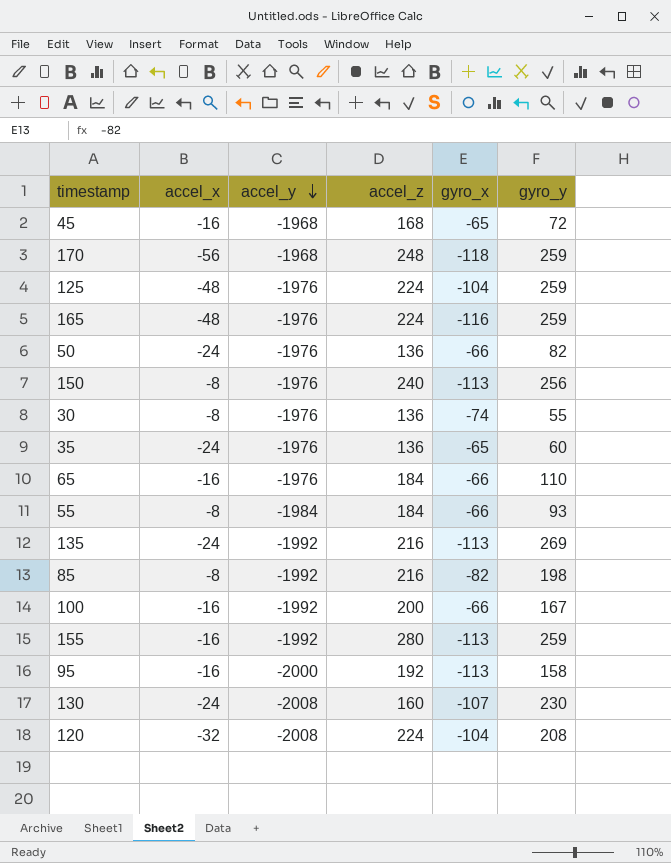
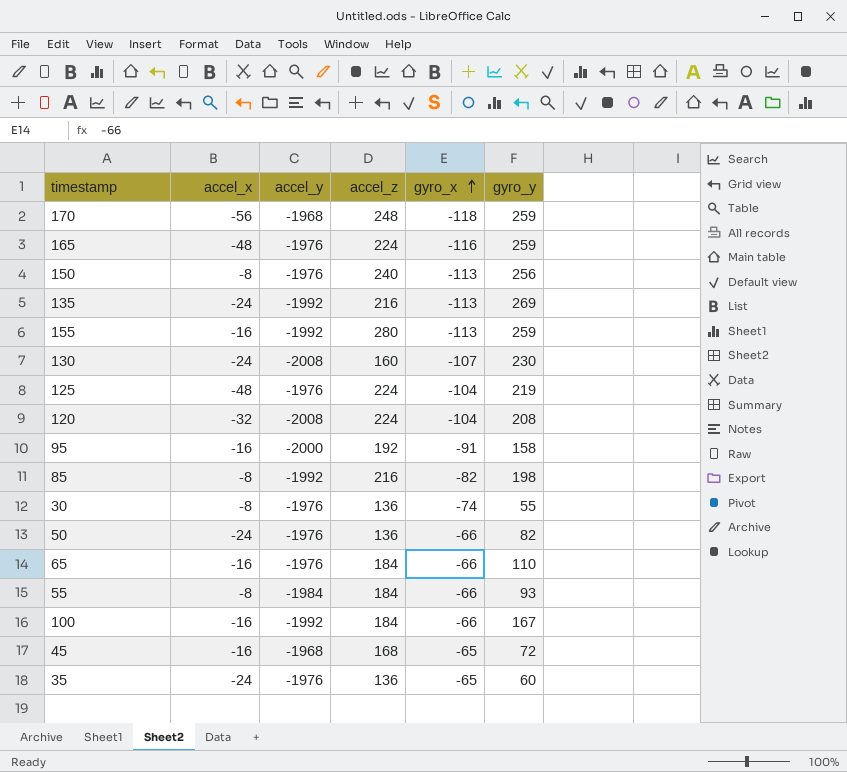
row order: accel_y descending -> gyro_x ascending
125 | gyro_y: 259 -> 219
95 | gyro_x: -113 -> -91
100 | accel_z: 200 -> 184

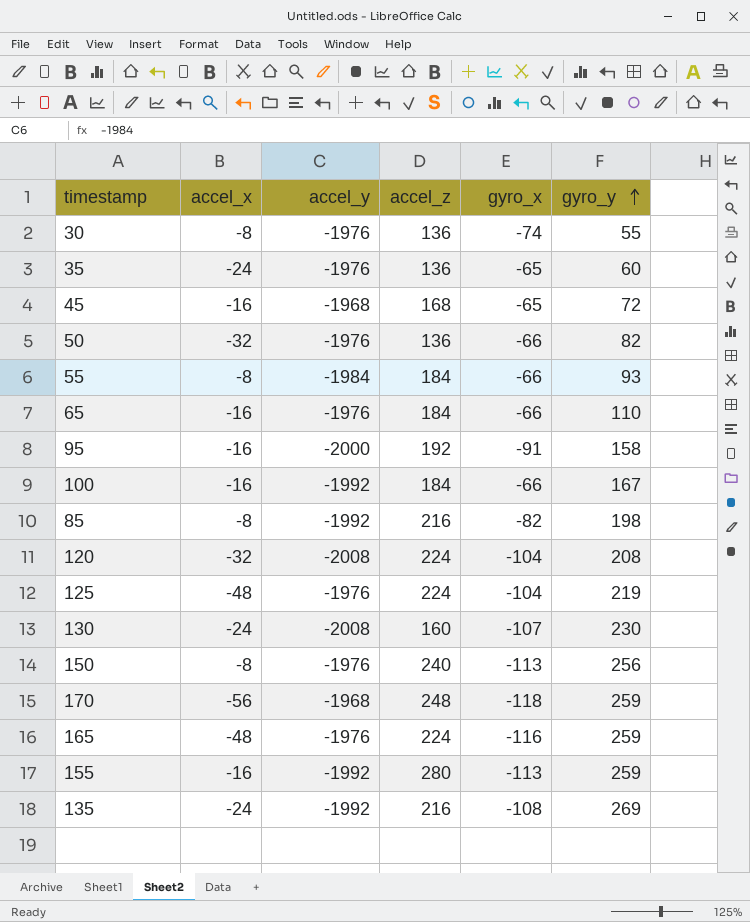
row order: gyro_x ascending -> gyro_y ascending
50 | accel_x: -24 -> -32
135 | gyro_x: -113 -> -108

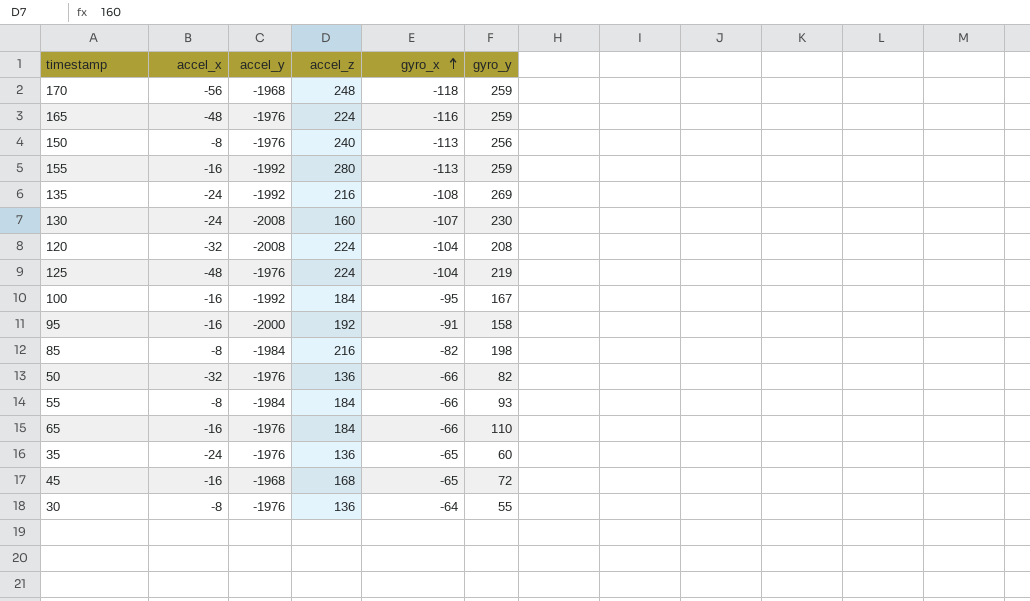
row order: gyro_y ascending -> gyro_x ascending
100 | gyro_x: -66 -> -95
85 | accel_y: -1992 -> -1984
30 | gyro_x: -74 -> -64

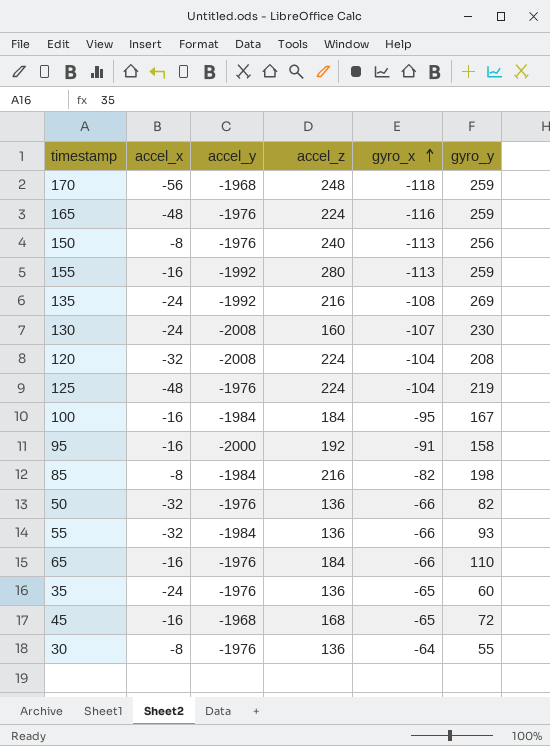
100 | accel_y: -1992 -> -1984
55 | accel_x: -8 -> -32
55 | accel_z: 184 -> 136

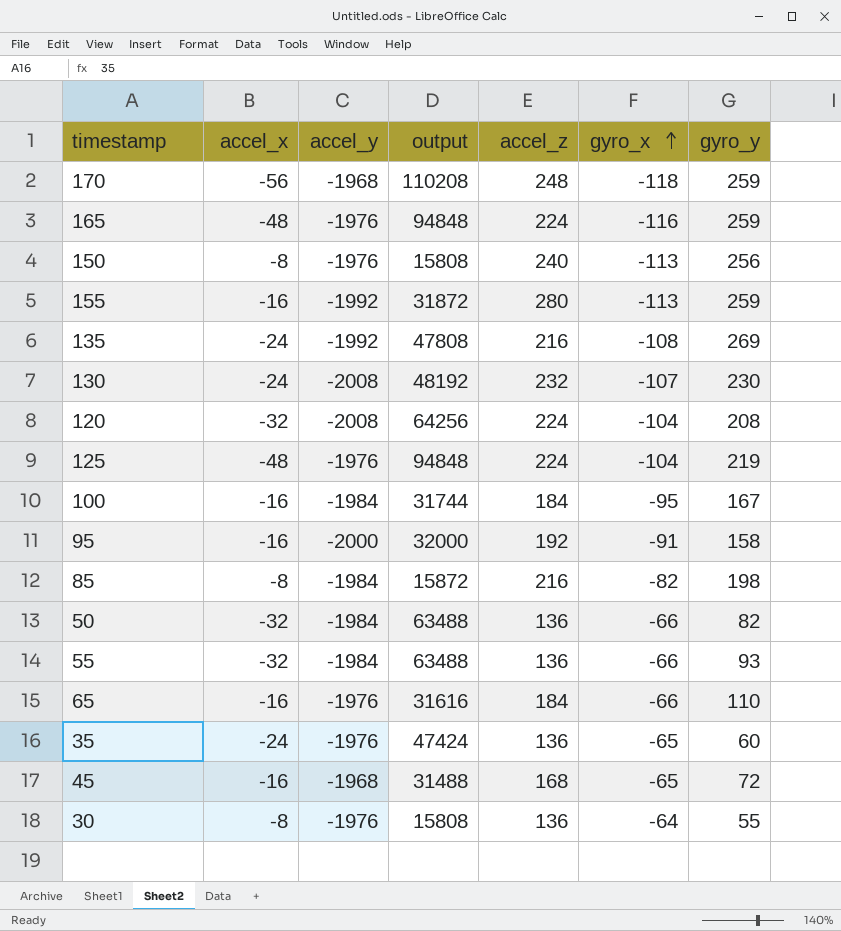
column output | formula: none -> [accel_x] * [accel_y]
130 | accel_z: 160 -> 232
50 | accel_y: -1976 -> -1984

